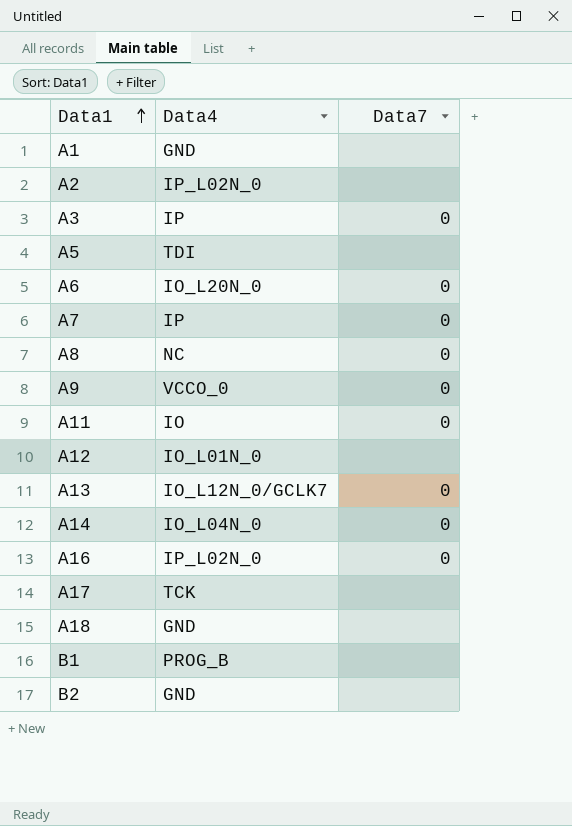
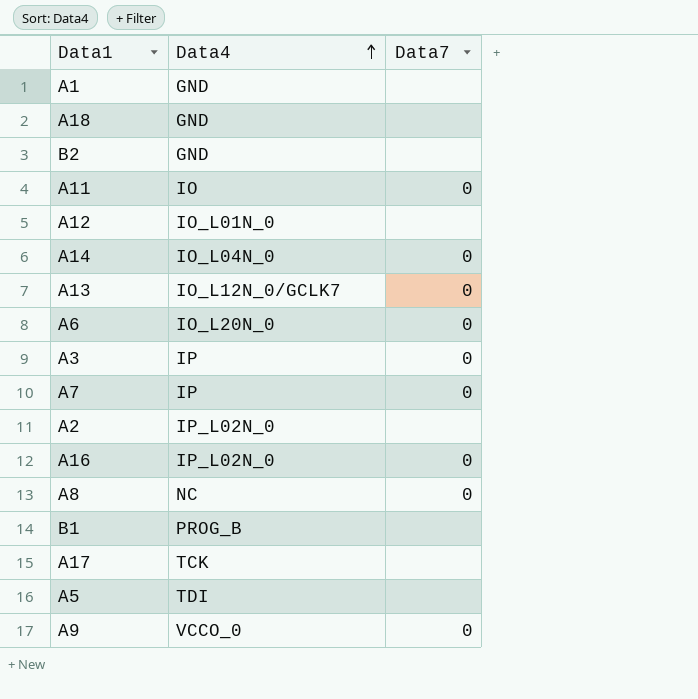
row order: Data1 ascending -> Data4 ascending

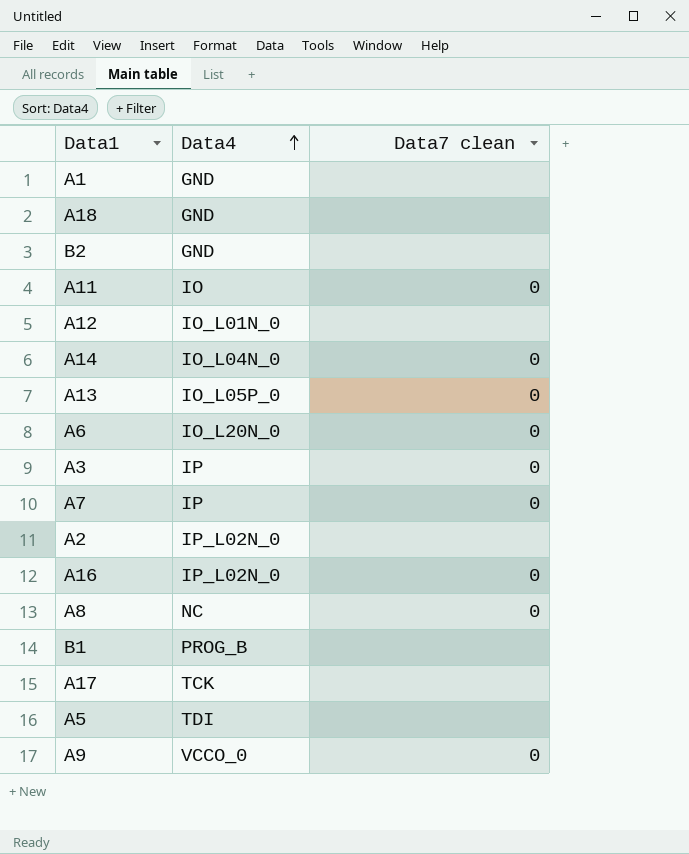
column name: Data7 -> Data7 clean
A13 | Data4: IO_L12N_0/GCLK7 -> IO_L05P_0

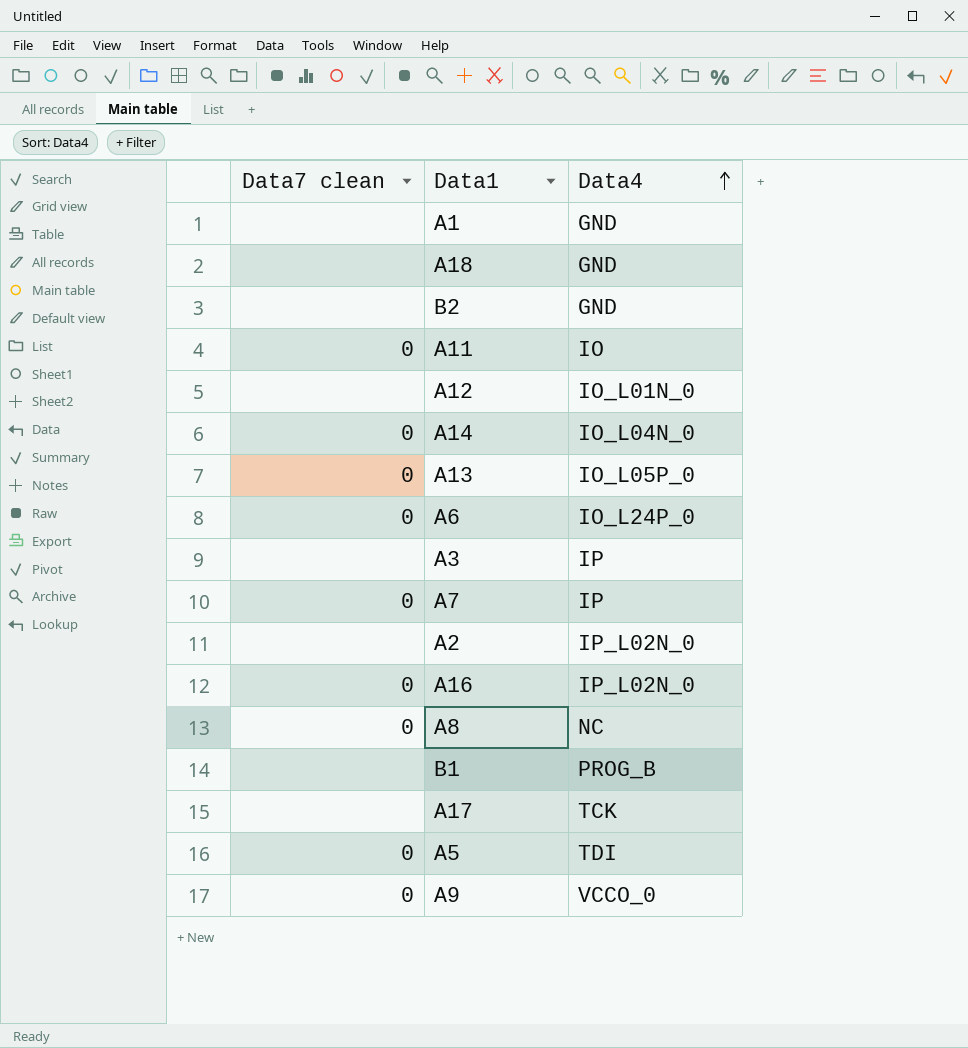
column Data7 clean | position: 3 -> 1
A6 | Data4: IO_L20N_0 -> IO_L24P_0
A3 | Data7 clean: 0 -> none
A5 | Data7 clean: none -> 0

